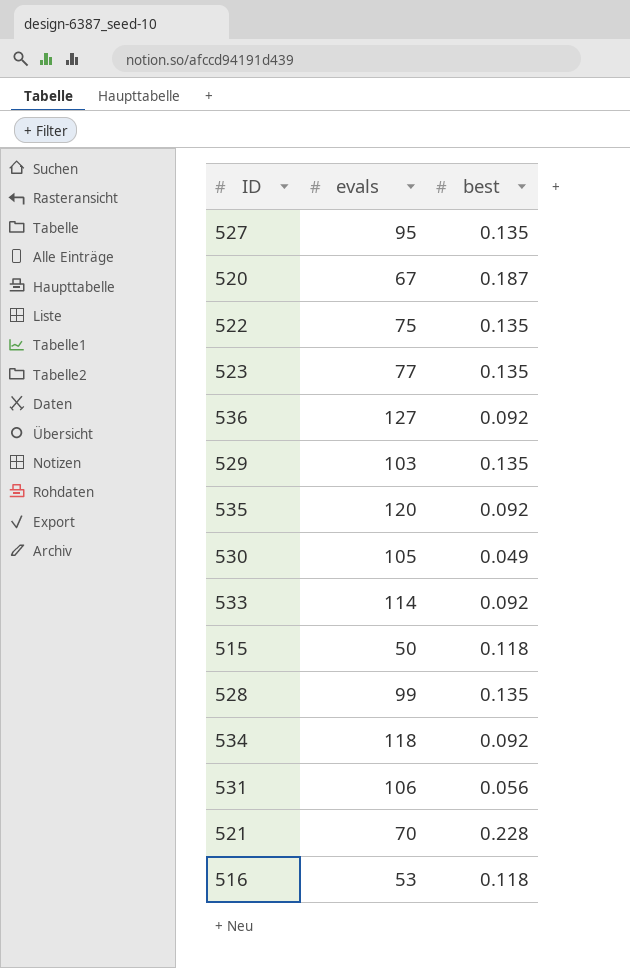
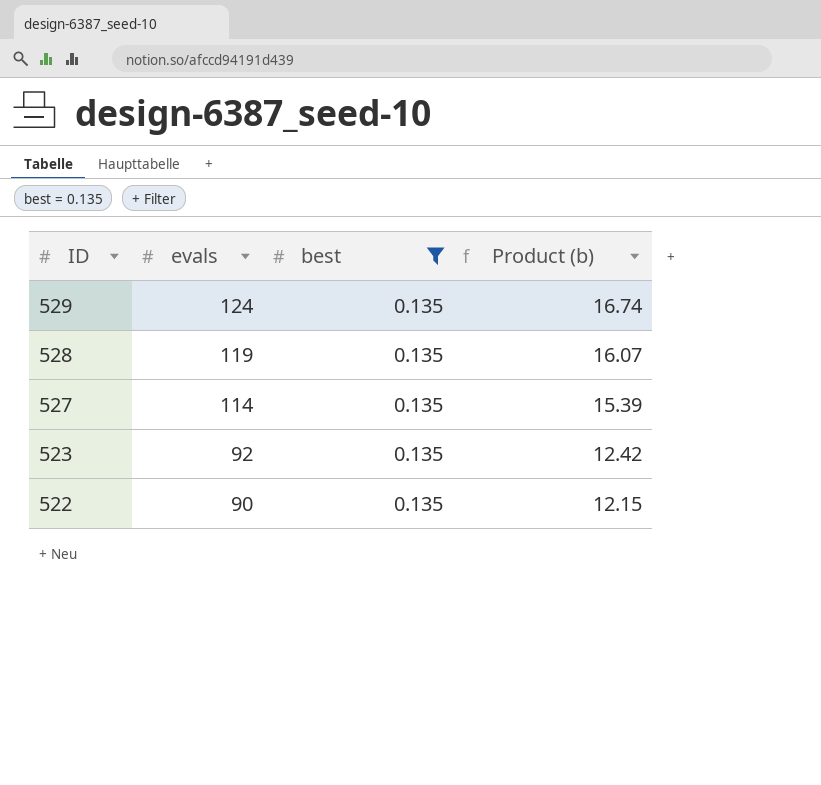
filter: none -> best = 0.135
row order: none -> ID descending
column Product (b) | formula: none -> [evals] * [best]
529 | evals: 103 -> 124
528 | evals: 99 -> 119
527 | evals: 95 -> 114
523 | evals: 77 -> 92
522 | evals: 75 -> 90

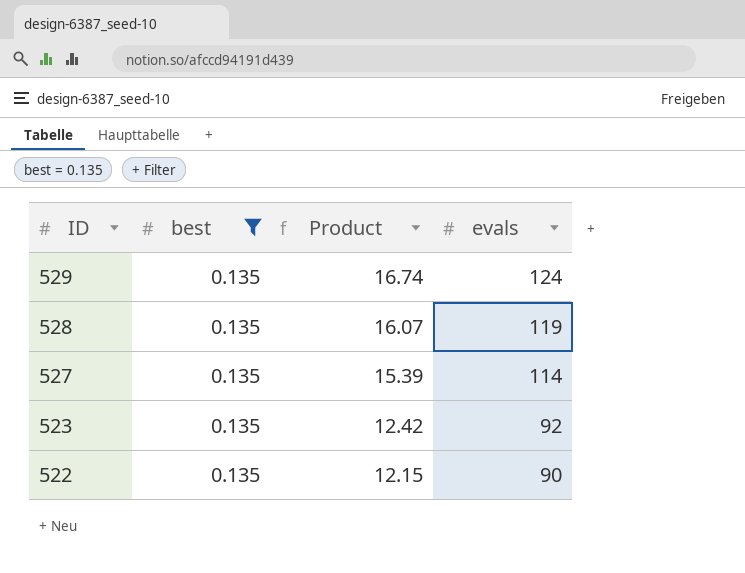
column name: Product (b) -> Product
column evals | position: 2 -> 4

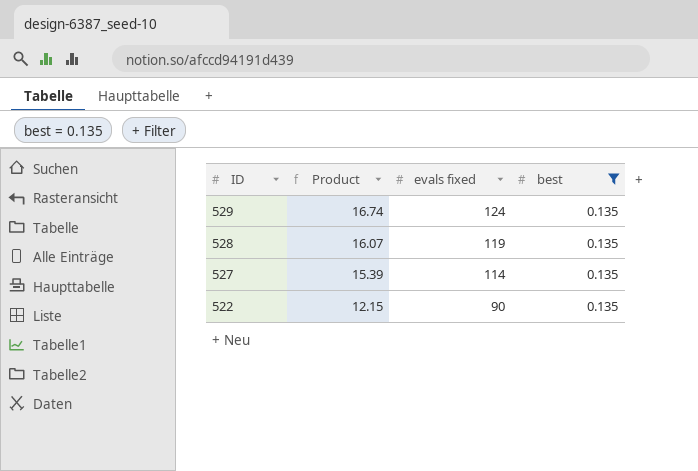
column name: evals -> evals fixed
column best | position: 2 -> 4
row 523: 0.135 | 12.42 | 92 -> none

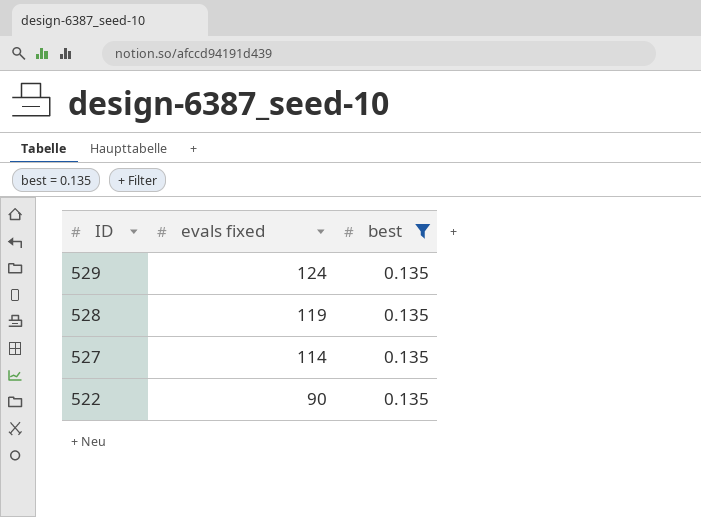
column Product | formula: [evals fixed] * [best] -> none

